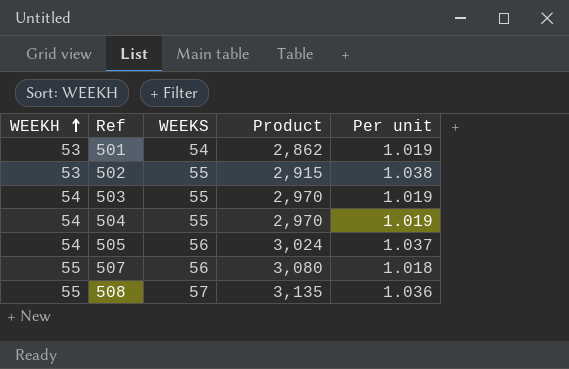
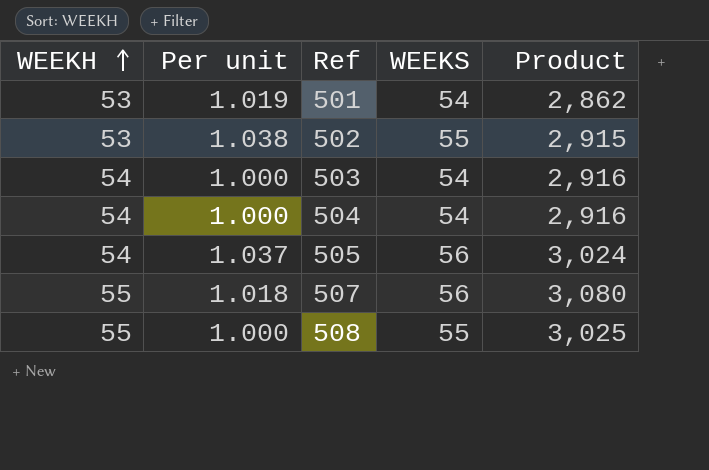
column Per unit | position: 5 -> 2
503 | Per unit: 1.019 -> 1.000
503 | WEEKS: 55 -> 54
503 | Product: 2,970 -> 2,916
504 | Per unit: 1.019 -> 1.000
504 | WEEKS: 55 -> 54
504 | Product: 2,970 -> 2,916
508 | Per unit: 1.036 -> 1.000
508 | WEEKS: 57 -> 55
508 | Product: 3,135 -> 3,025

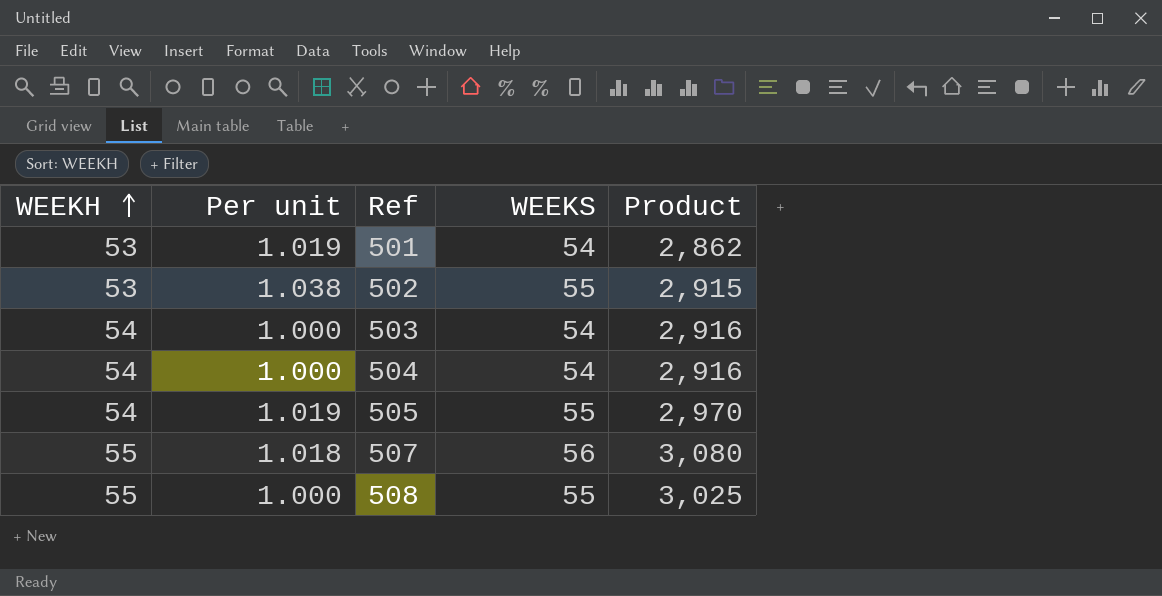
505 | Per unit: 1.037 -> 1.019
505 | WEEKS: 56 -> 55
505 | Product: 3,024 -> 2,970

